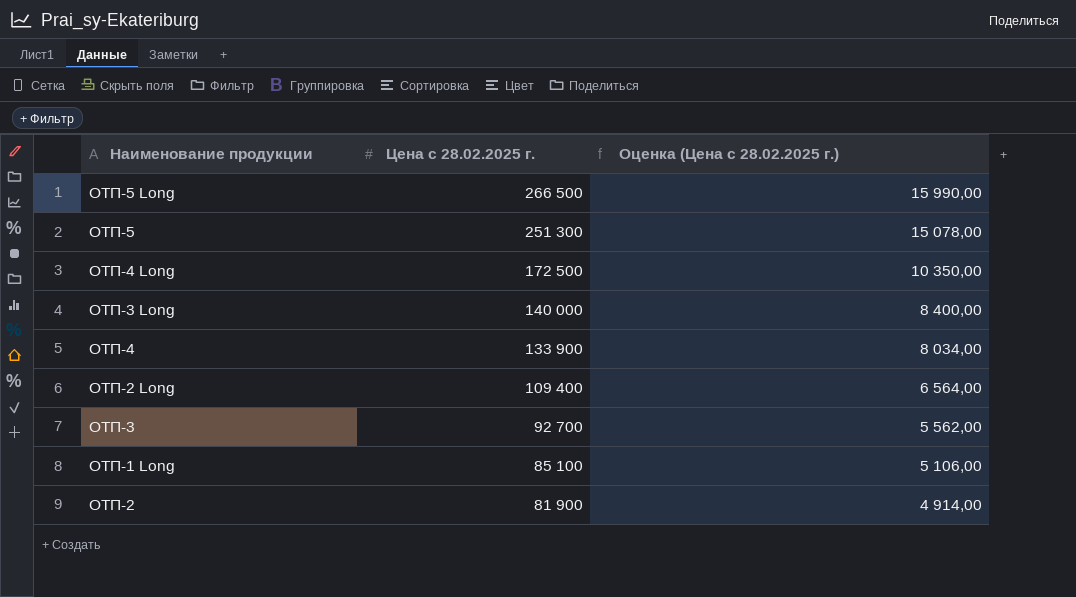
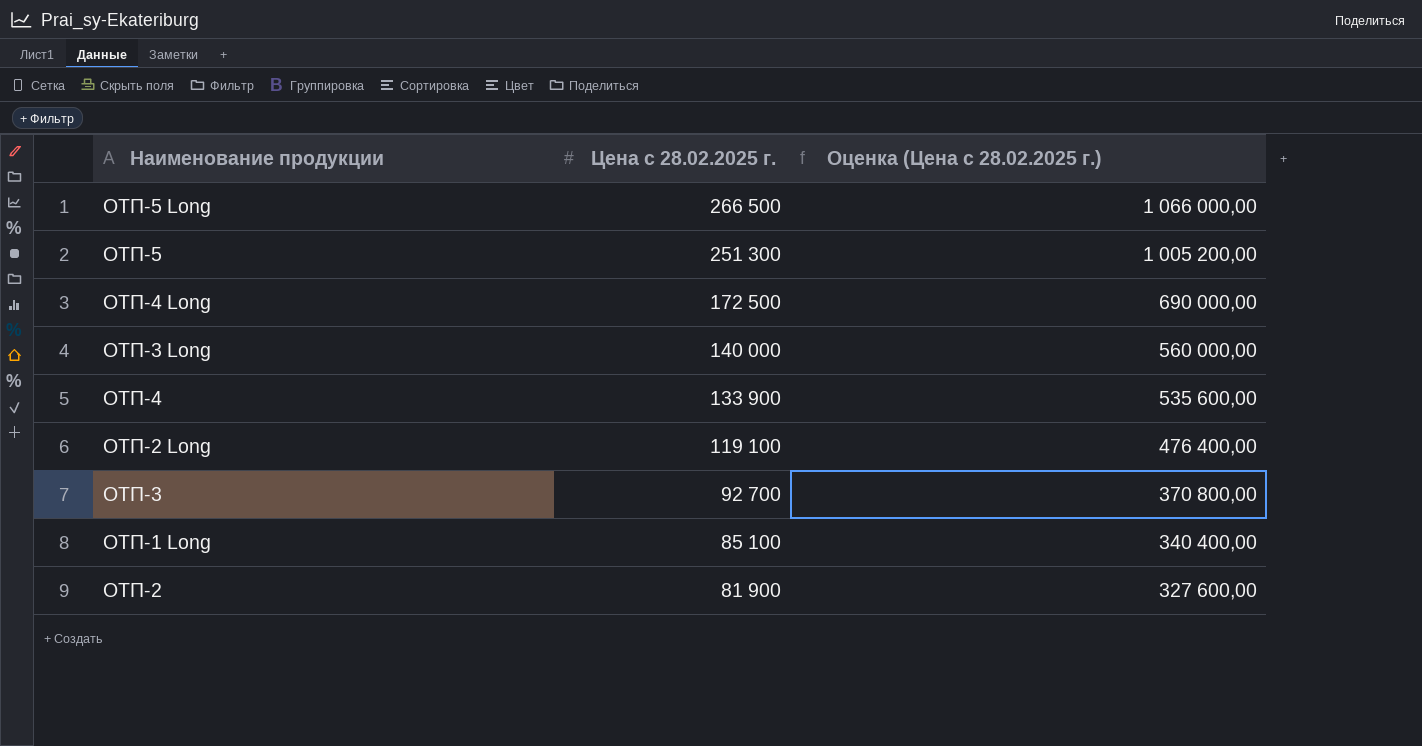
column Оценка (Цена с 28.02.2025 г.) | formula: [Цена с 28.02.2025 г.] * 0,06 -> [Цена с 28.02.2025 г.] * 4
ОТП-2 Long | Цена с 28.02.2025 г.: 109 400 -> 119 100

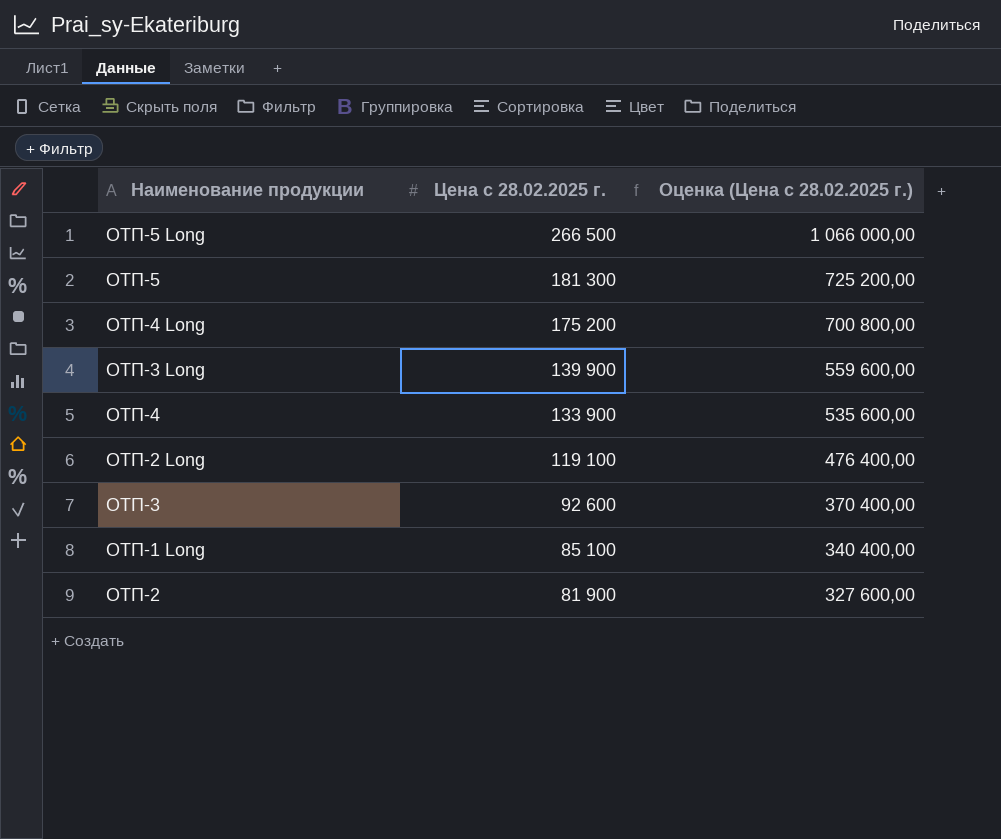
ОТП-5 | Цена с 28.02.2025 г.: 251 300 -> 181 300
ОТП-5 | Оценка (Цена с 28.02.2025 г.): 1 005 200,00 -> 725 200,00
ОТП-4 Long | Цена с 28.02.2025 г.: 172 500 -> 175 200
ОТП-4 Long | Оценка (Цена с 28.02.2025 г.): 690 000,00 -> 700 800,00
ОТП-3 Long | Цена с 28.02.2025 г.: 140 000 -> 139 900
ОТП-3 Long | Оценка (Цена с 28.02.2025 г.): 560 000,00 -> 559 600,00
ОТП-3 | Цена с 28.02.2025 г.: 92 700 -> 92 600
ОТП-3 | Оценка (Цена с 28.02.2025 г.): 370 800,00 -> 370 400,00

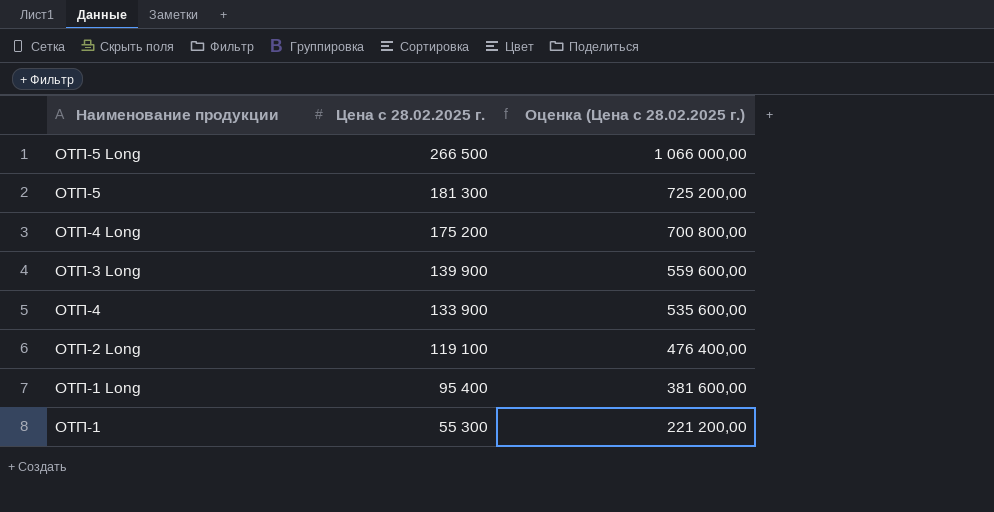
row ОТП-3: 92 600 | 370 400,00 -> none
row ОТП-2: 81 900 | 327 600,00 -> none
ОТП-1 Long | Цена с 28.02.2025 г.: 85 100 -> 95 400
ОТП-1 Long | Оценка (Цена с 28.02.2025 г.): 340 400,00 -> 381 600,00
row ОТП-1: none -> 55 300 | 221 200,00

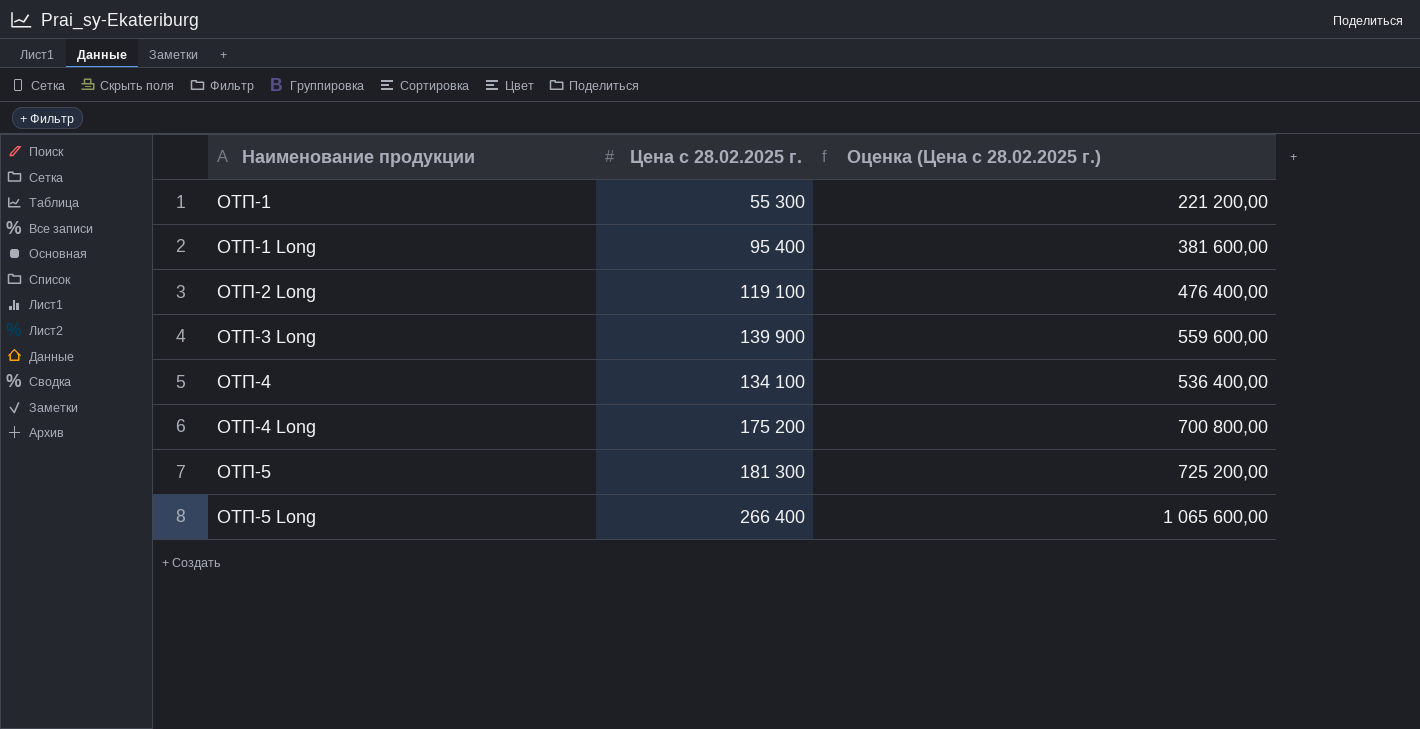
row order: Цена с 28.02.2025 г. descending -> Наименование продукции ascending
ОТП-4 | Цена с 28.02.2025 г.: 133 900 -> 134 100
ОТП-4 | Оценка (Цена с 28.02.2025 г.): 535 600,00 -> 536 400,00
ОТП-5 Long | Цена с 28.02.2025 г.: 266 500 -> 266 400
ОТП-5 Long | Оценка (Цена с 28.02.2025 г.): 1 066 000,00 -> 1 065 600,00

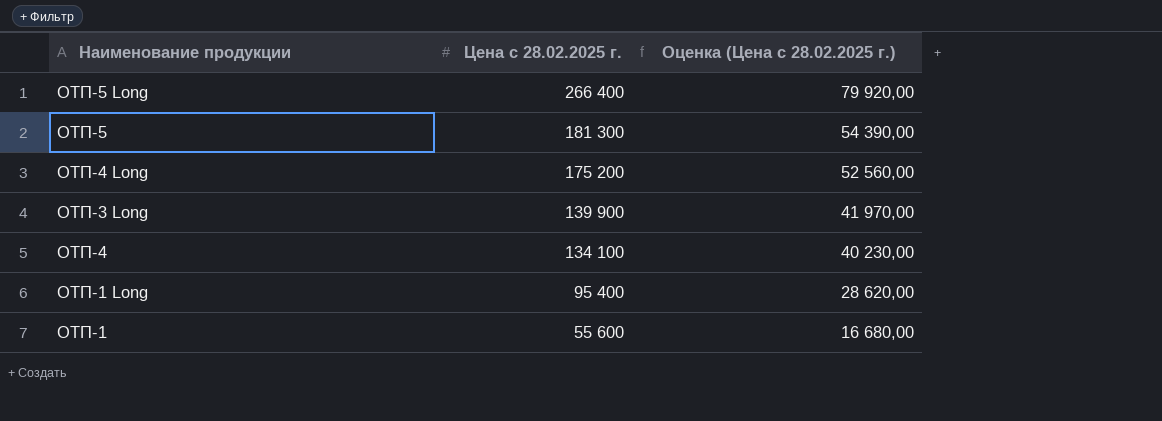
row order: Наименование продукции ascending -> Цена с 28.02.2025 г. descending
column Оценка (Цена с 28.02.2025 г.) | formula: [Цена с 28.02.2025 г.] * 4 -> [Цена с 28.02.2025 г.] * 0,3
row ОТП-2 Long: 119 100 | 476 400,00 -> none
ОТП-1 | Цена с 28.02.2025 г.: 55 300 -> 55 600

